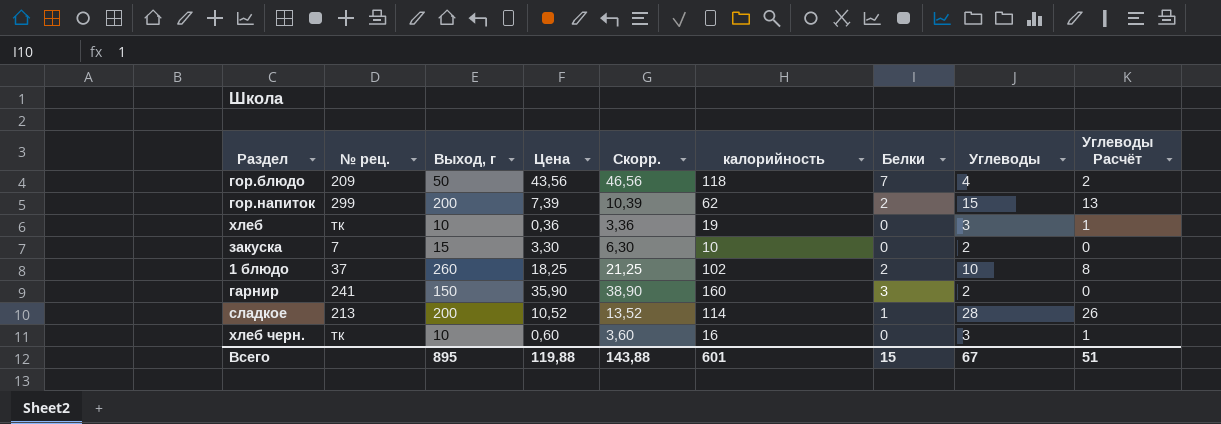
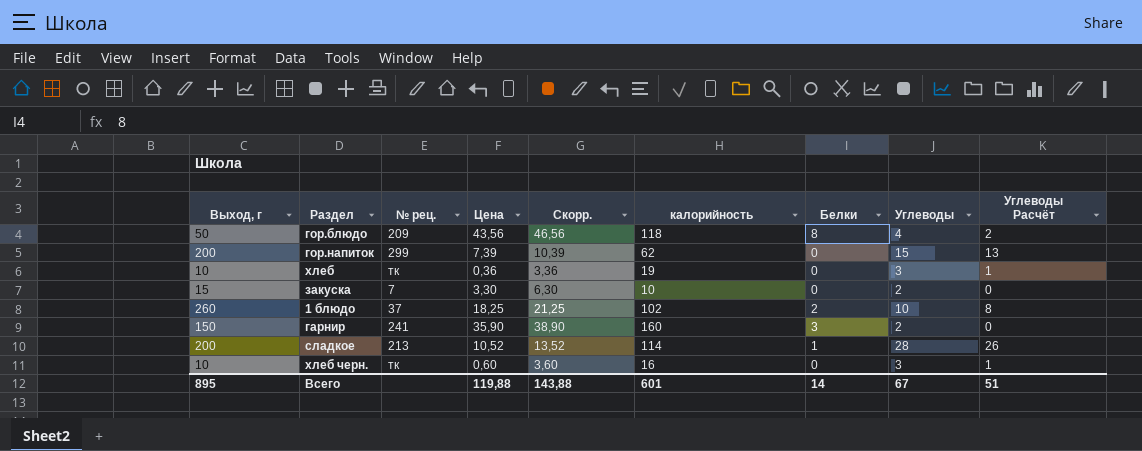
column Выход, г | position: 3 -> 1
гор.блюдо | Белки: 7 -> 8
гор.напиток | Белки: 2 -> 0
Всего | Белки: 15 -> 14

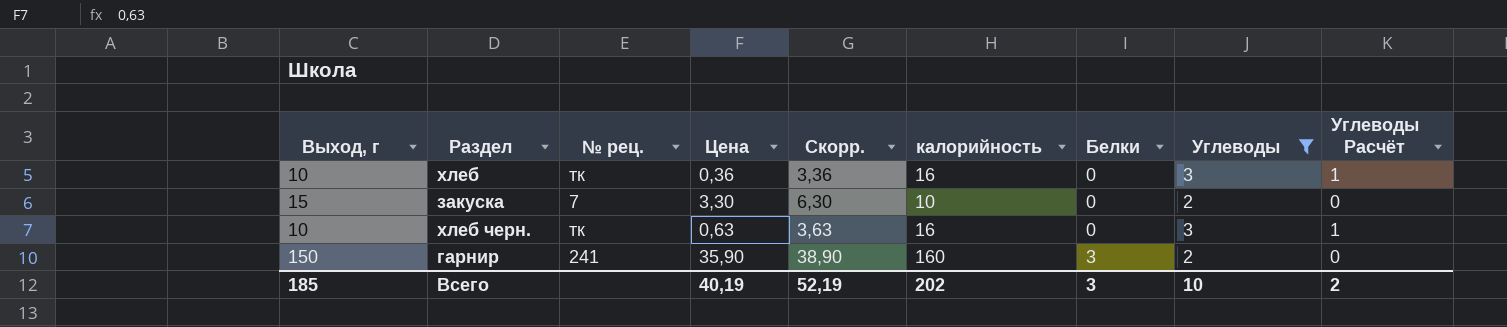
filter: none -> Углеводы <= 3
row order: none -> Белки ascending
хлеб | калорийность: 19 -> 16
хлеб черн. | Цена: 0,60 -> 0,63
хлеб черн. | Скорр.: 3,60 -> 3,63
Всего | Выход, г: 895 -> 185
Всего | Цена: 119,88 -> 40,19
Всего | Скорр.: 143,88 -> 52,19
Всего | калорийность: 601 -> 202
Всего | Белки: 14 -> 3
Всего | Углеводы: 67 -> 10
Всего | Углеводы Расчёт: 51 -> 2

